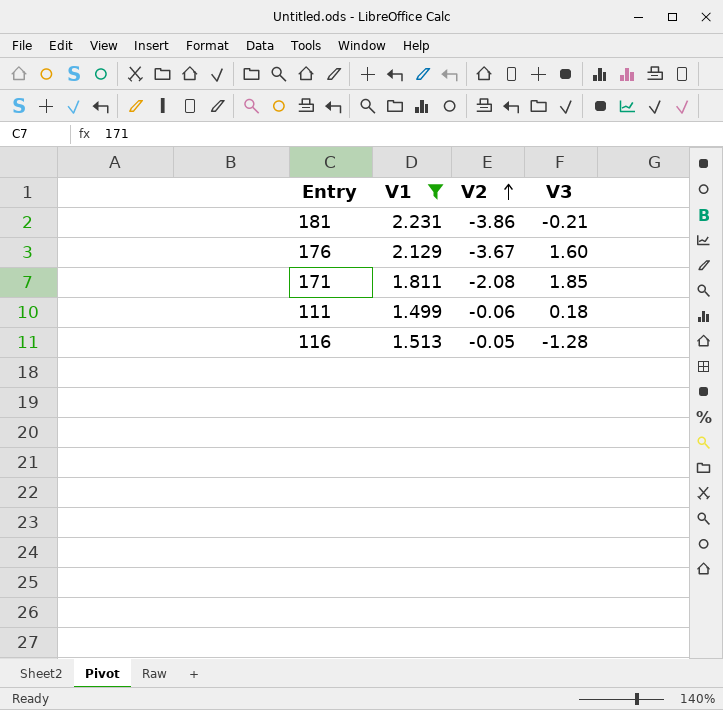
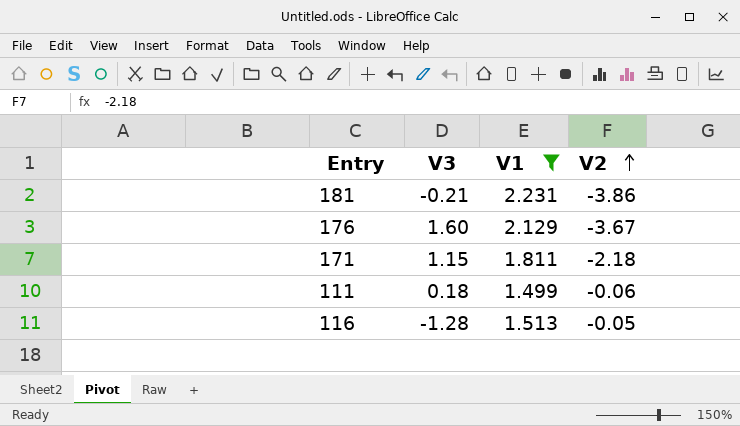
column V3 | position: 4 -> 2
171 | V3: 1.85 -> 1.15
171 | V2: -2.08 -> -2.18

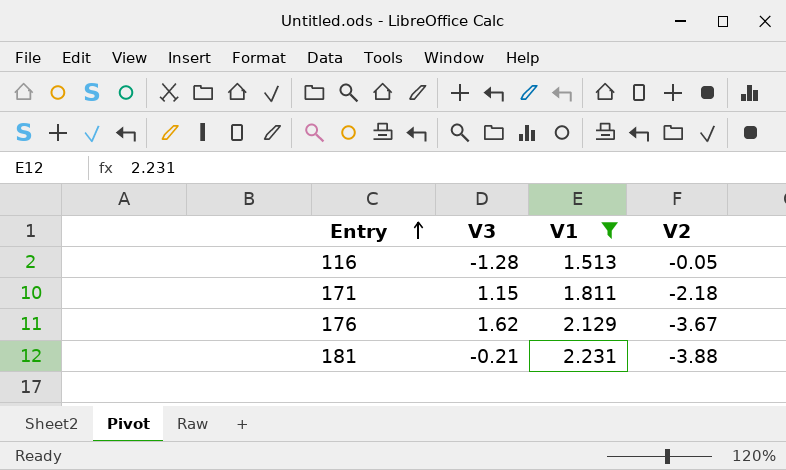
row order: V2 ascending -> Entry ascending
row 111: 0.18 | 1.499 | -0.06 -> none
176 | V3: 1.60 -> 1.62
181 | V2: -3.86 -> -3.88

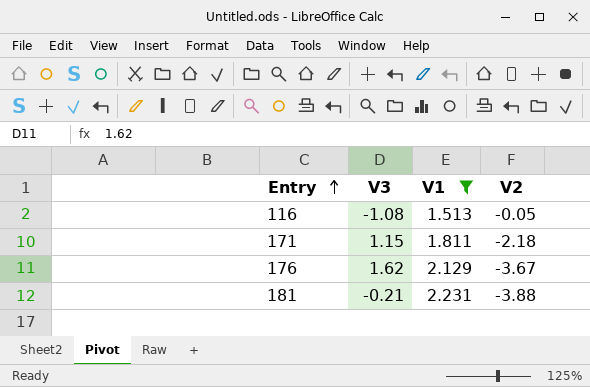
116 | V3: -1.28 -> -1.08

